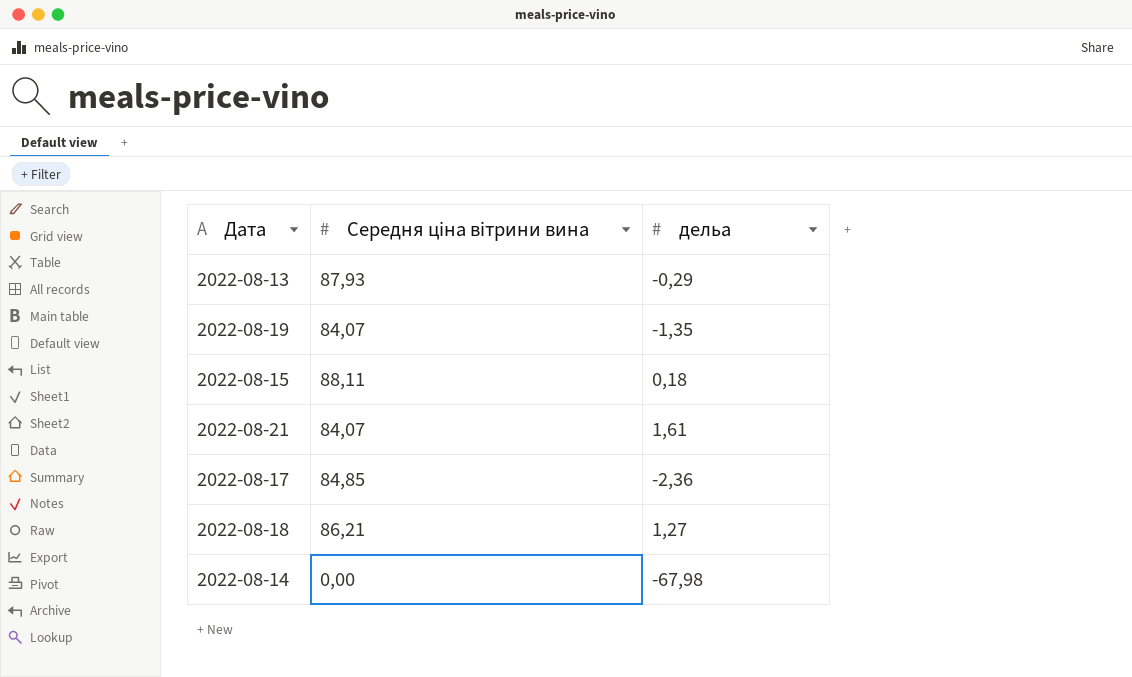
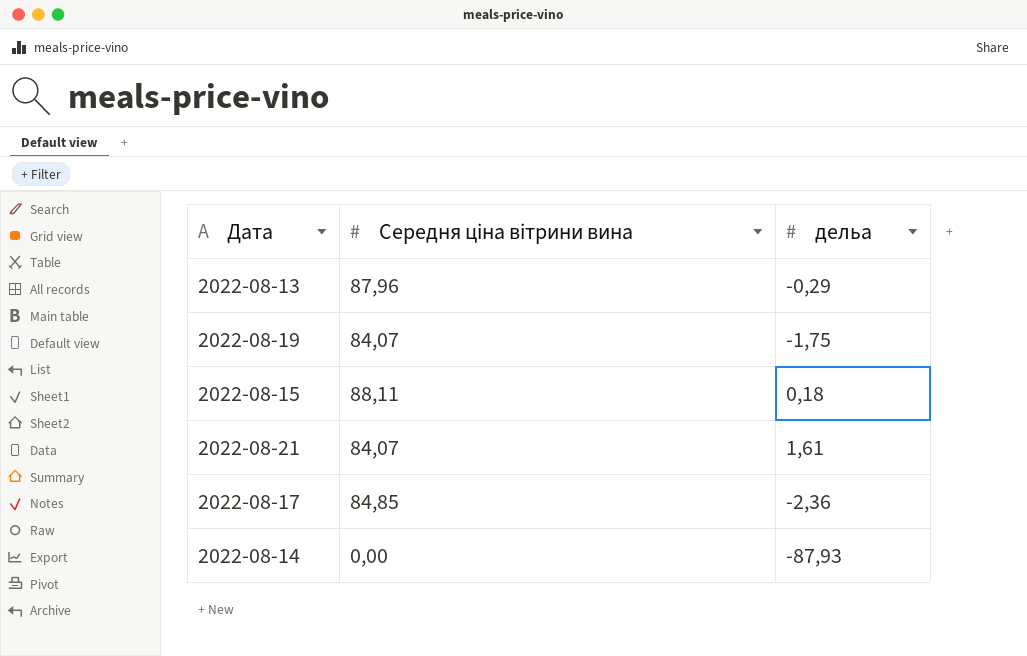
row 2022-08-18: 86,21 | 1,27 -> none
2022-08-13 | Середня ціна вітрини вина: 87,93 -> 87,96
2022-08-19 | дельа: -1,35 -> -1,75
2022-08-14 | дельа: -67,98 -> -87,93

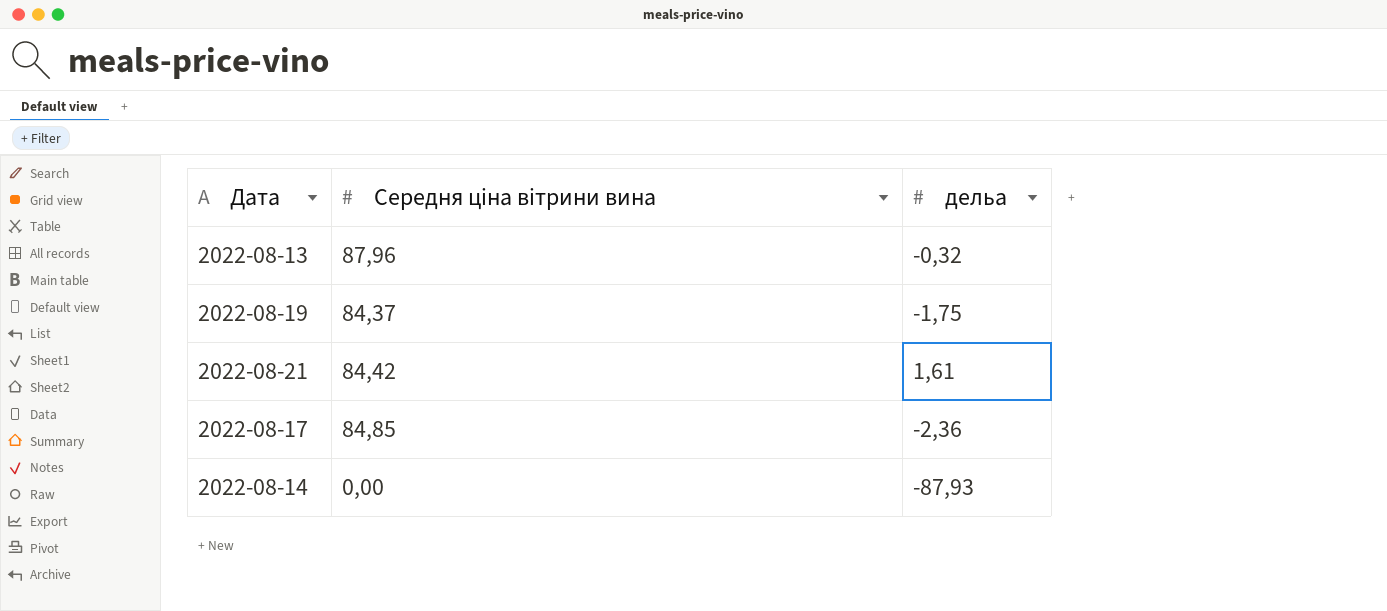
row 2022-08-15: 88,11 | 0,18 -> none
2022-08-13 | дельа: -0,29 -> -0,32
2022-08-19 | Середня ціна вітрини вина: 84,07 -> 84,37
2022-08-21 | Середня ціна вітрини вина: 84,07 -> 84,42

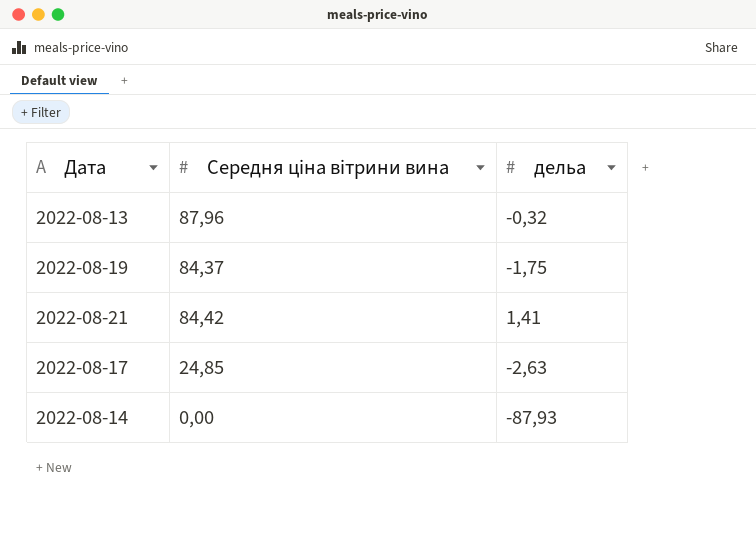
2022-08-21 | дельа: 1,61 -> 1,41
2022-08-17 | Середня ціна вітрини вина: 84,85 -> 24,85
2022-08-17 | дельа: -2,36 -> -2,63

